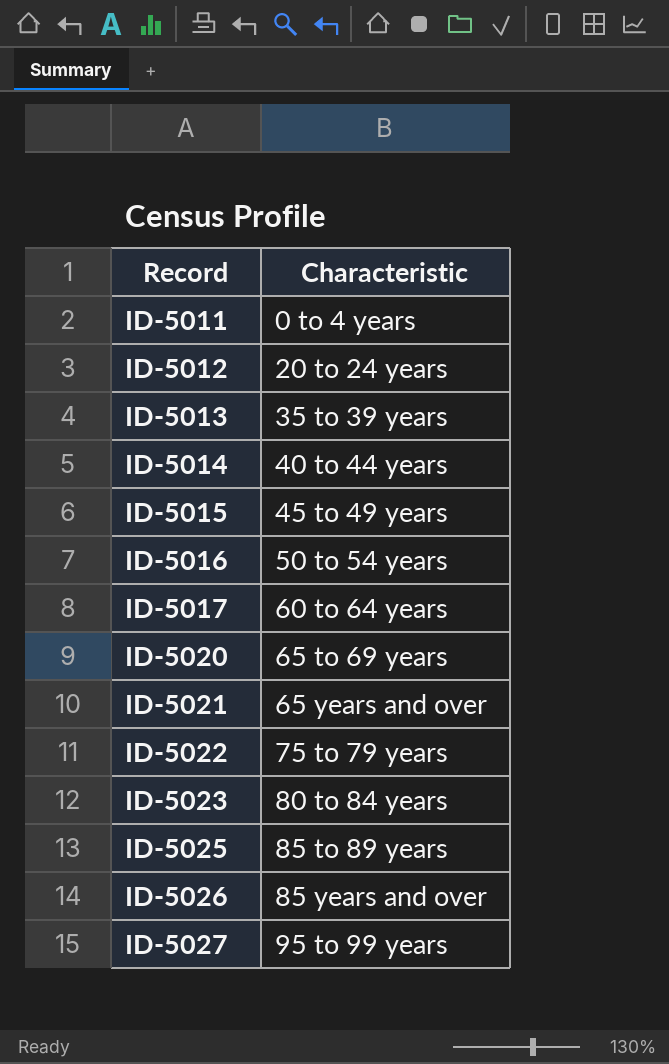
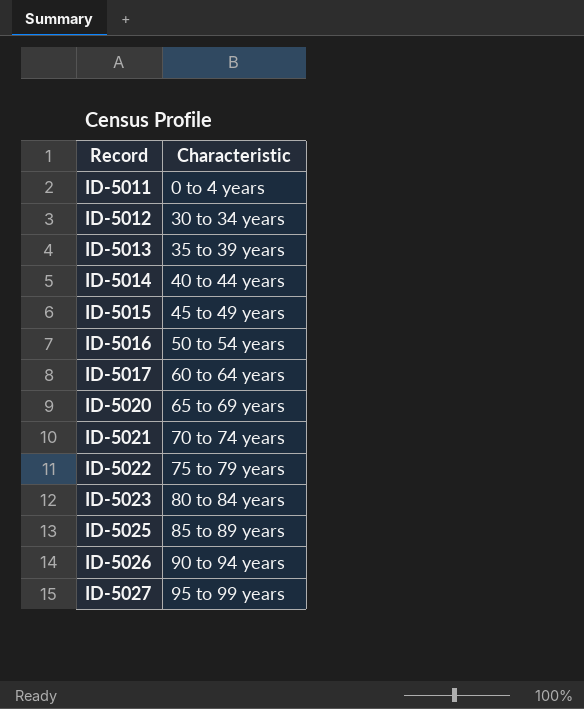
ID-5012 | Characteristic: 20 to 24 years -> 30 to 34 years
ID-5021 | Characteristic: 65 years and over -> 70 to 74 years
ID-5026 | Characteristic: 85 years and over -> 90 to 94 years

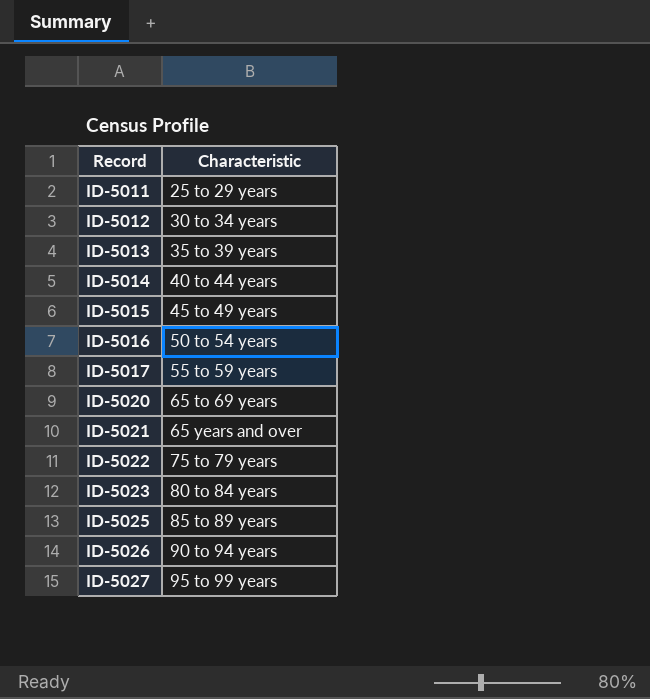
ID-5011 | Characteristic: 0 to 4 years -> 25 to 29 years
ID-5017 | Characteristic: 60 to 64 years -> 55 to 59 years
ID-5021 | Characteristic: 70 to 74 years -> 65 years and over

